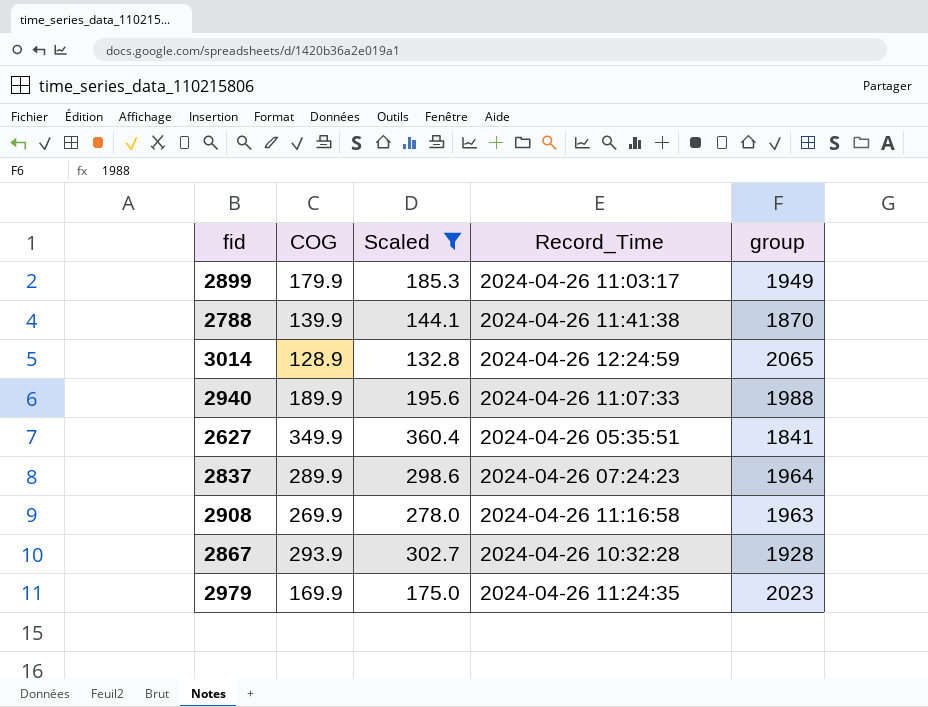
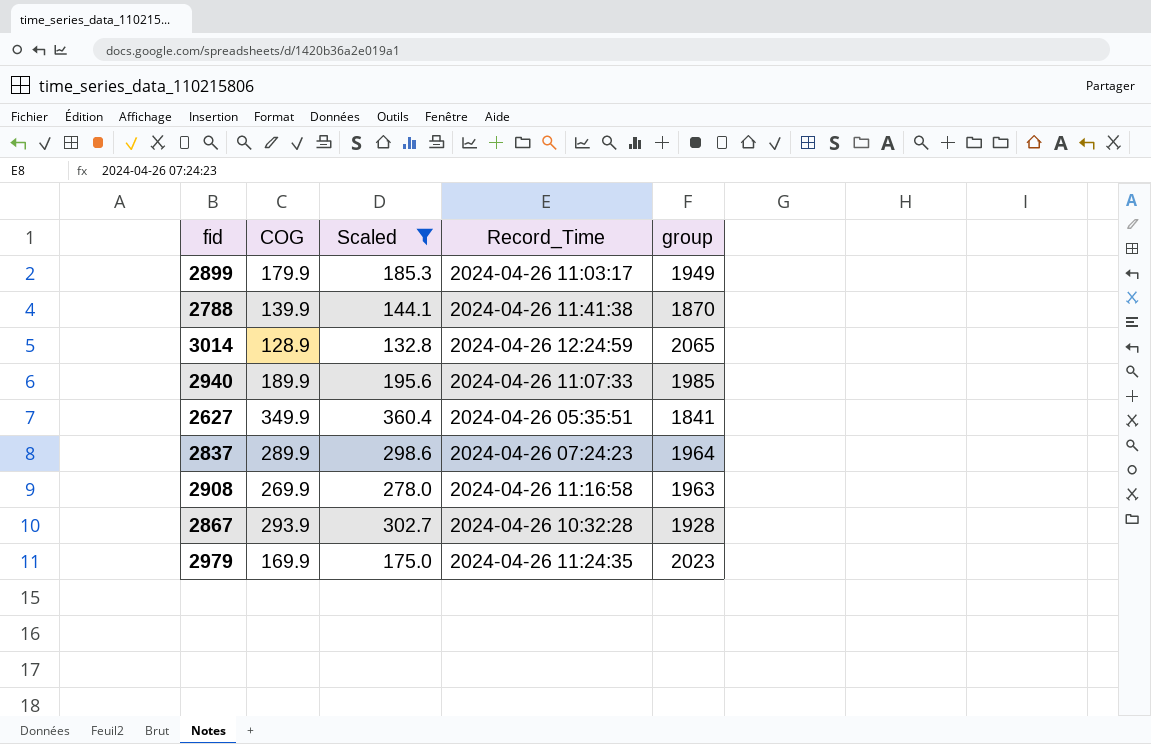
2940 | group: 1988 -> 1985

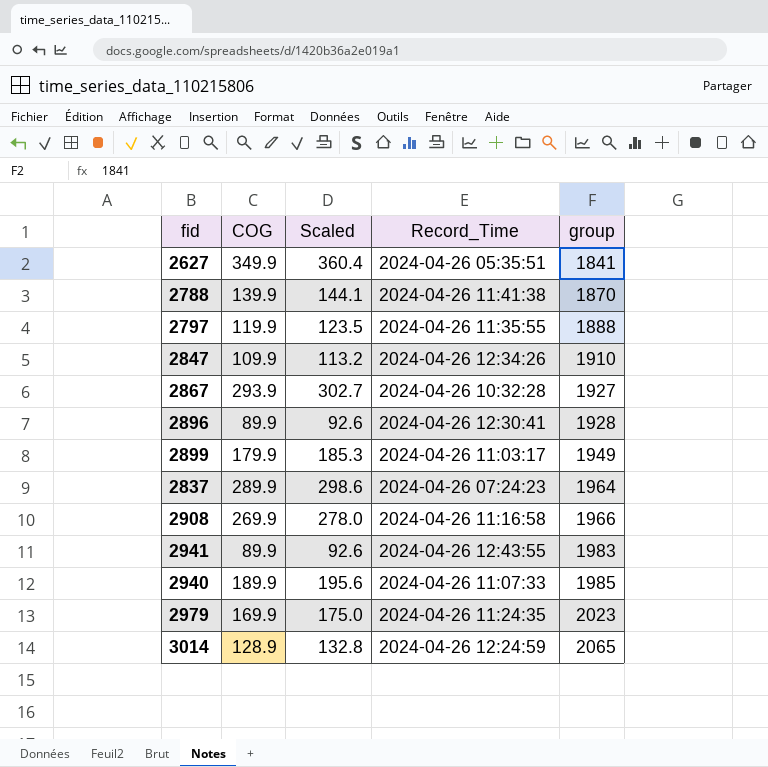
filter: Scaled >= 132.8 -> none
row order: none -> group ascending
2867 | group: 1928 -> 1927
2908 | group: 1963 -> 1966

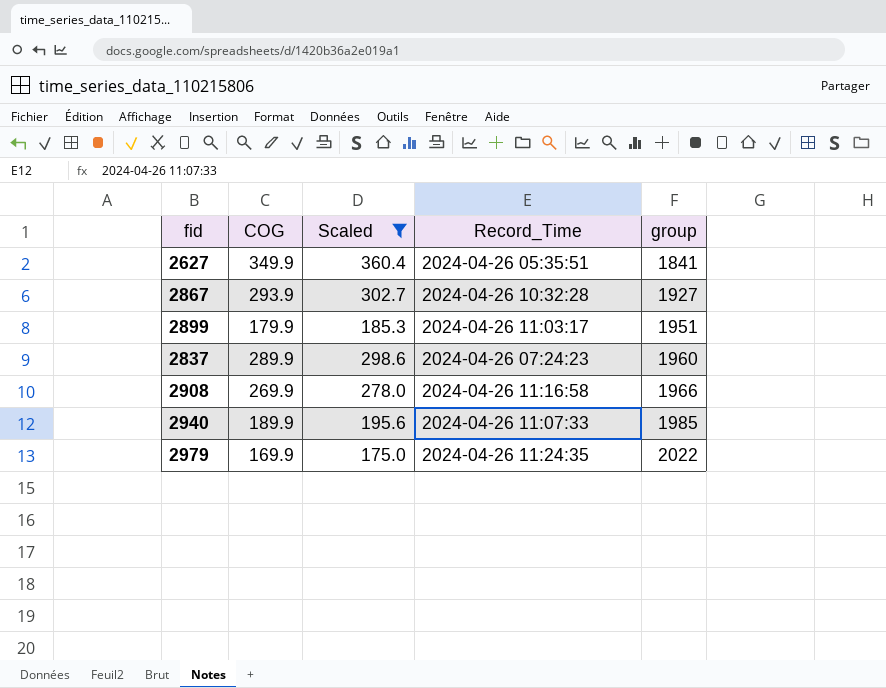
filter: none -> Scaled >= 175.0
2899 | group: 1949 -> 1951
2837 | group: 1964 -> 1960
2979 | group: 2023 -> 2022

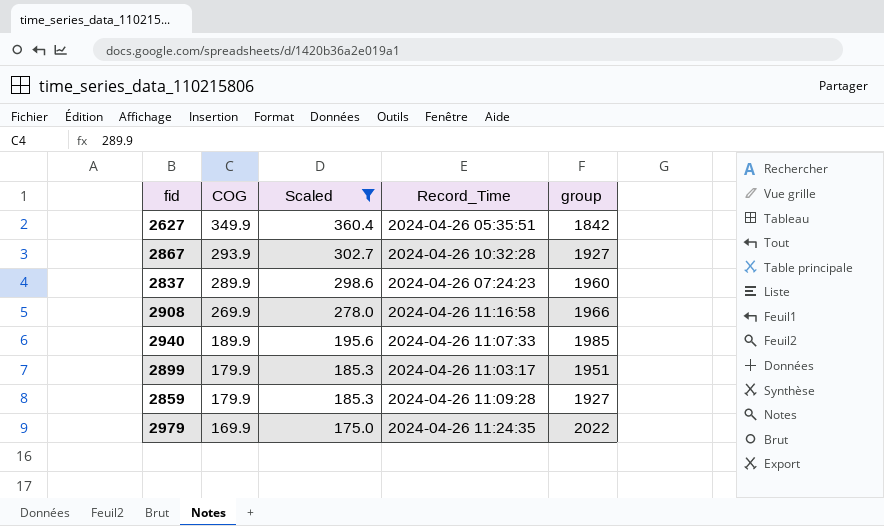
row order: group ascending -> COG descending
2627 | group: 1841 -> 1842
row 2859: none -> 179.9 | 185.3 | 2024-04-26 11:09:28 | 1927

